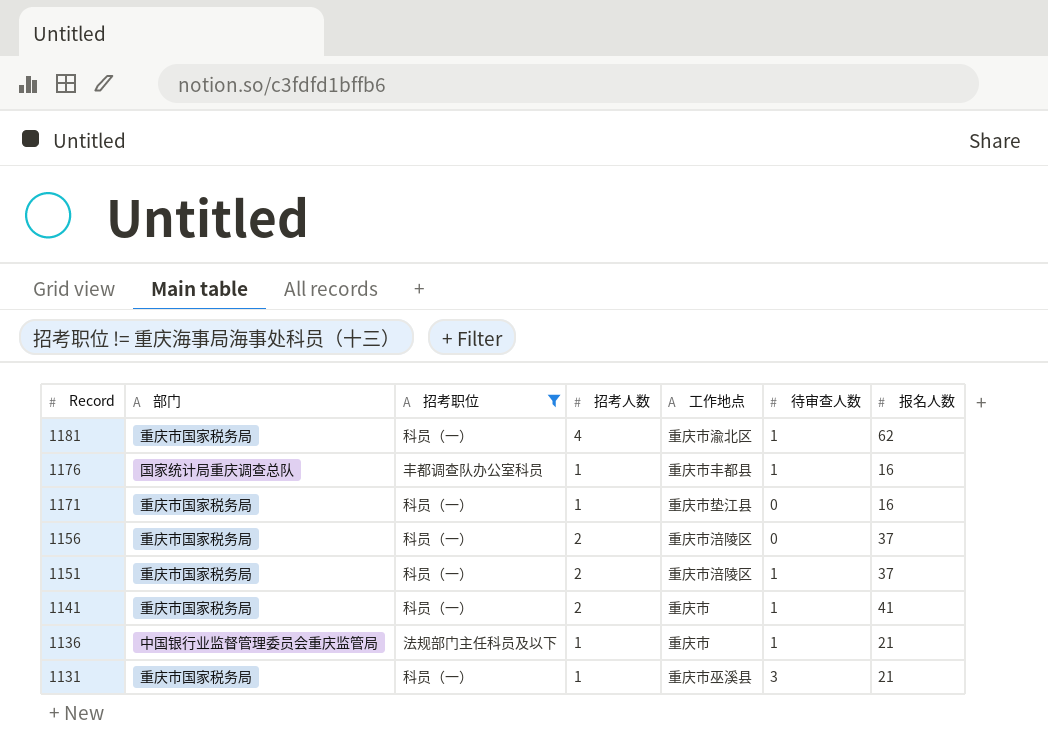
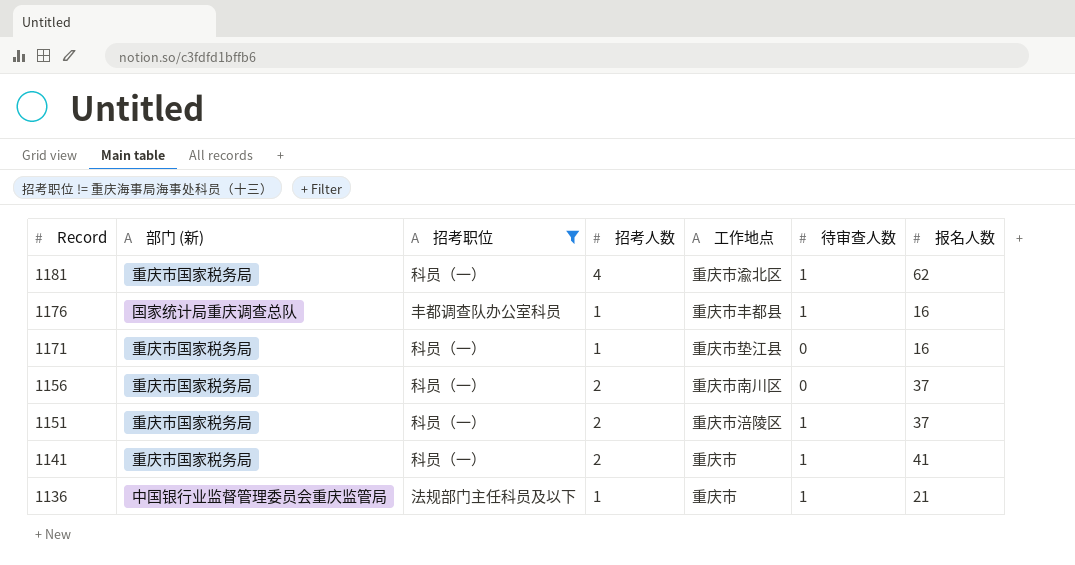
column name: 部门 -> 部门 (新)
row 1131: 重庆市国家税务局 | 科员（一） | 1 | 重庆市巫溪县 | 3 | 21 -> none
1156 | 工作地点: 重庆市涪陵区 -> 重庆市南川区

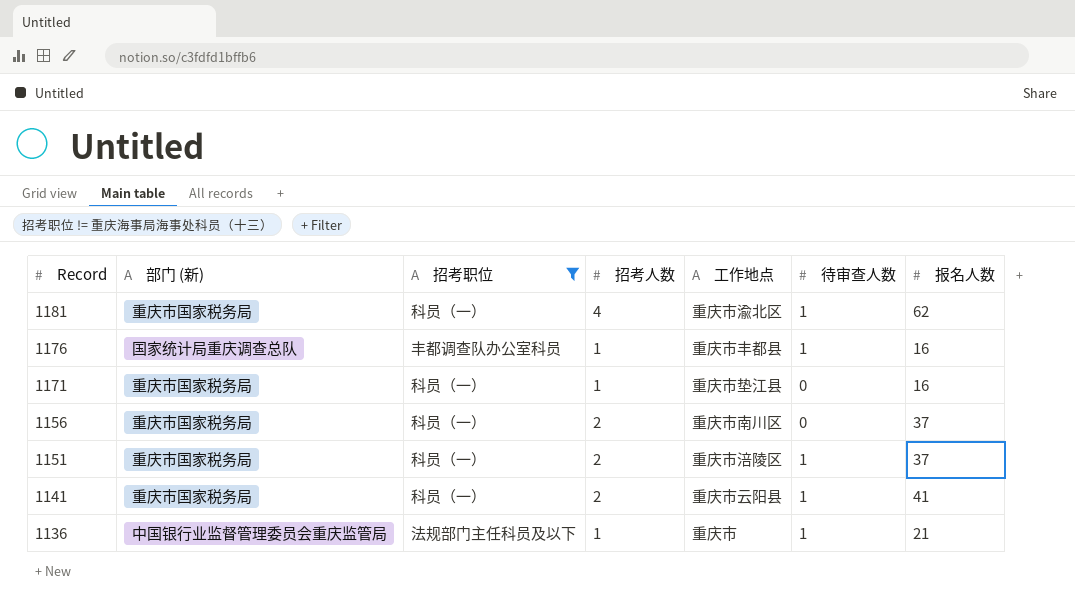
1141 | 工作地点: 重庆市 -> 重庆市云阳县

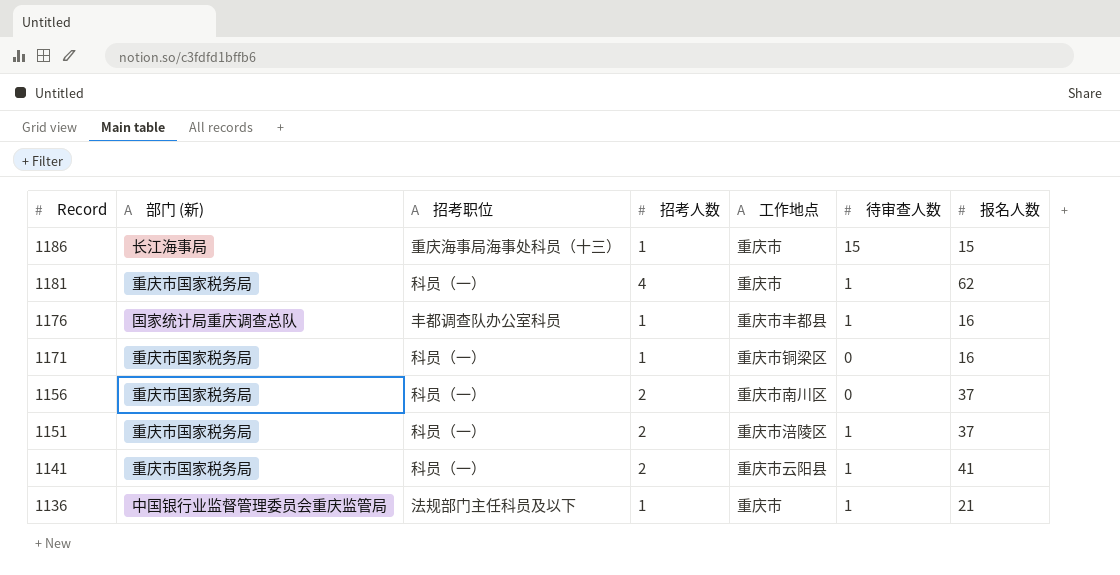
filter: 招考职位 != 重庆海事局海事处科员（十三） -> none
1181 | 工作地点: 重庆市渝北区 -> 重庆市
1171 | 工作地点: 重庆市垫江县 -> 重庆市铜梁区

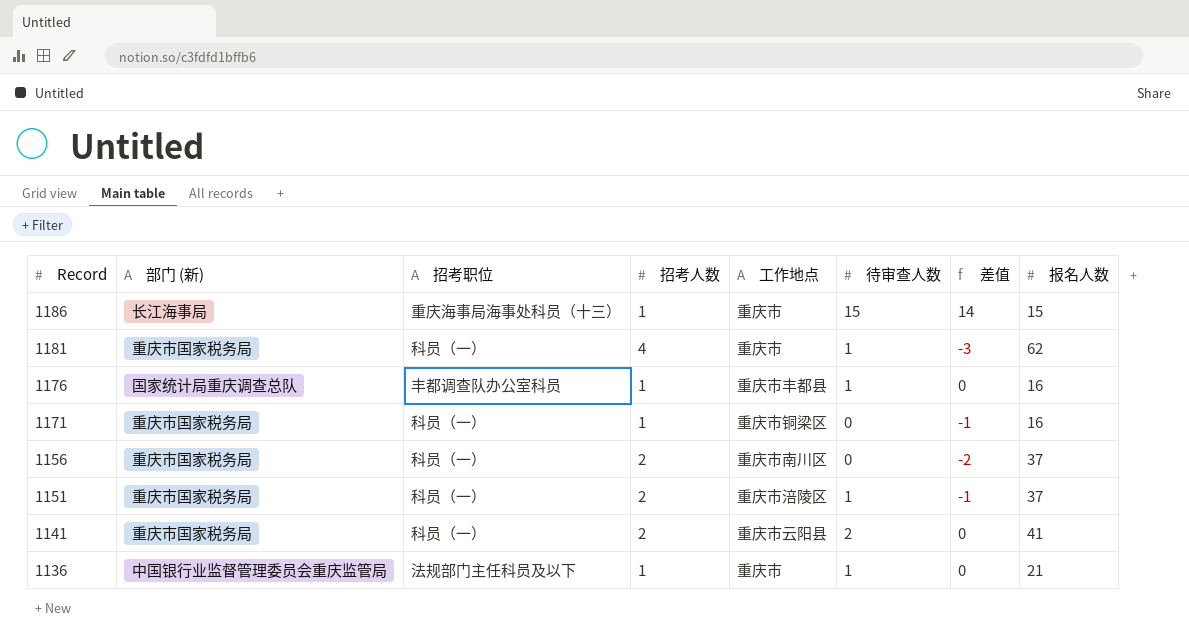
column 差值 | formula: none -> [待审查人数] - [招考人数]
1141 | 待审查人数: 1 -> 2

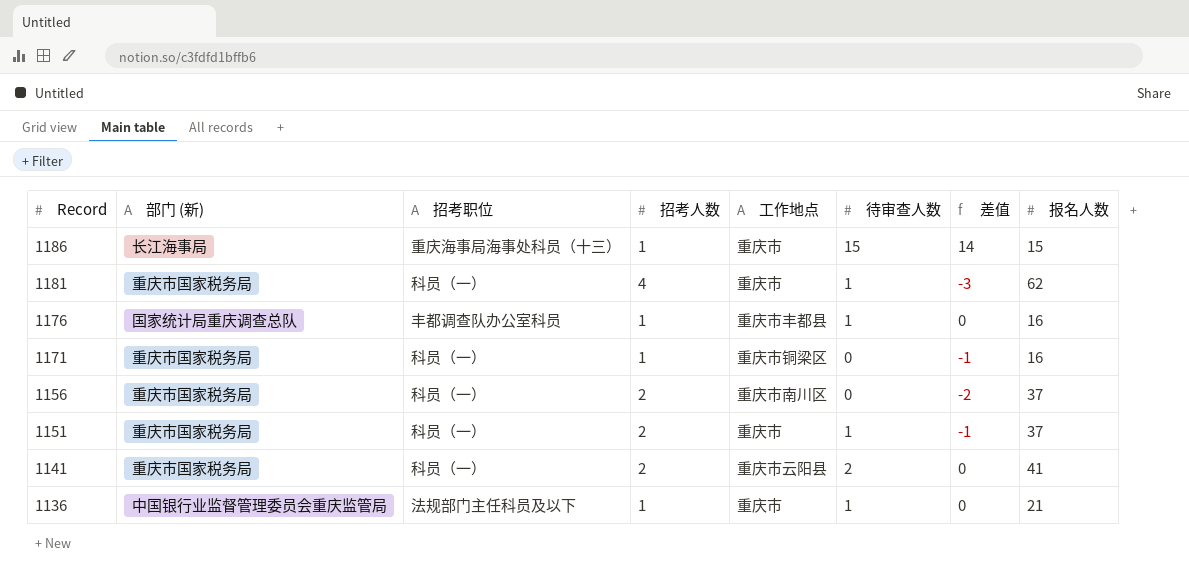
1151 | 工作地点: 重庆市涪陵区 -> 重庆市

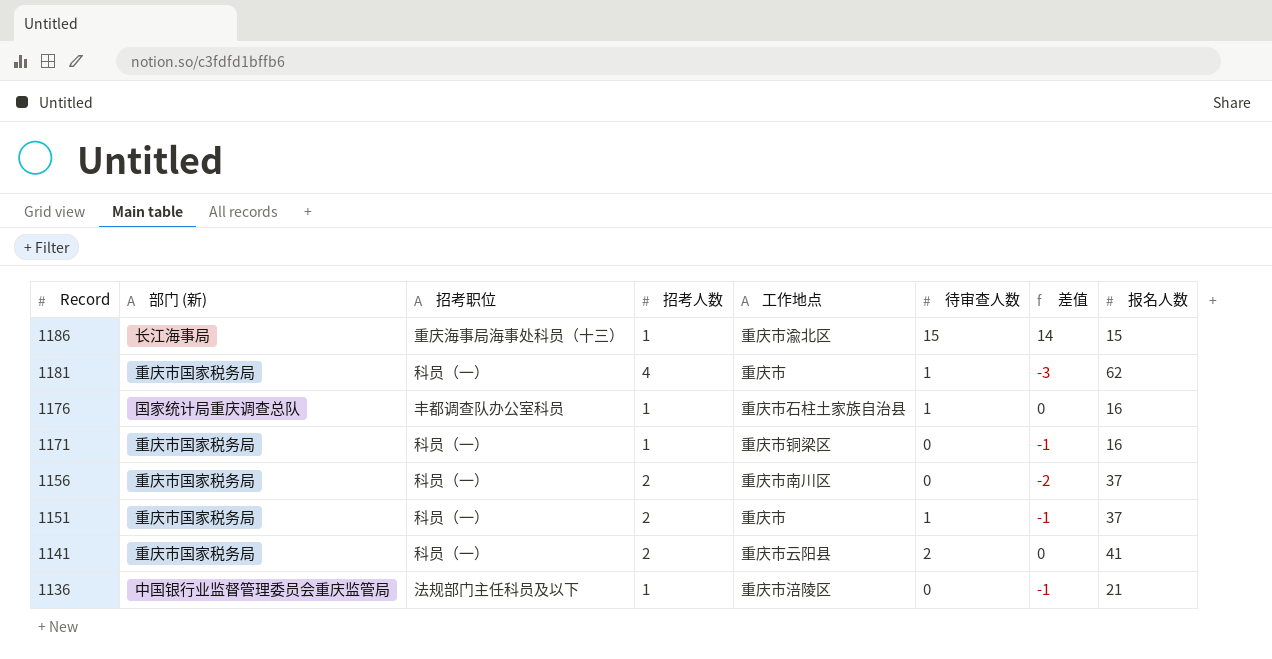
1186 | 工作地点: 重庆市 -> 重庆市渝北区
1176 | 工作地点: 重庆市丰都县 -> 重庆市石柱土家族自治县
1136 | 工作地点: 重庆市 -> 重庆市涪陵区
1136 | 待审查人数: 1 -> 0
1136 | 差值: 0 -> -1

